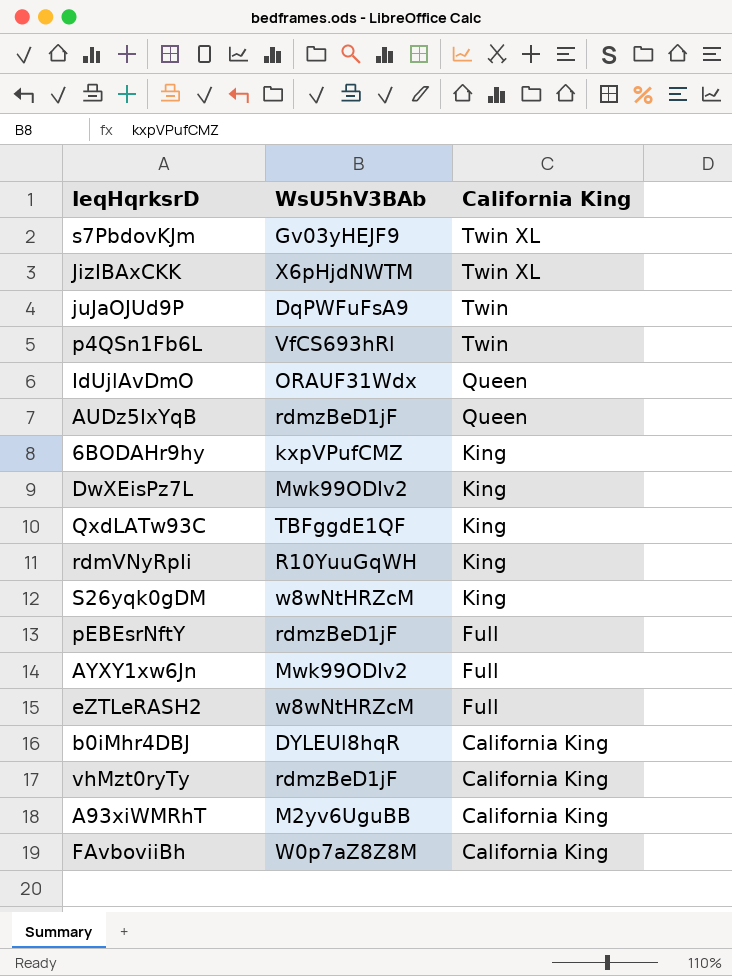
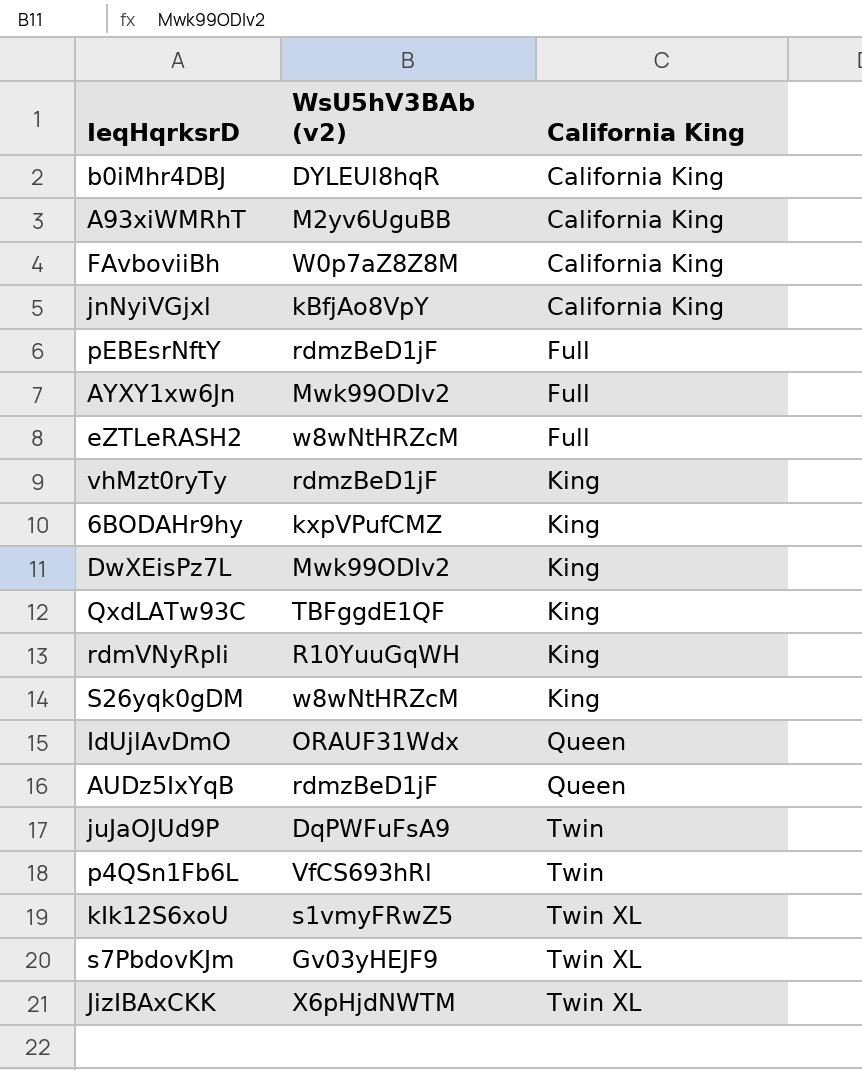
row order: California King descending -> California King ascending
column name: WsU5hV3BAb -> WsU5hV3BAb (v2)
row jnNyiVGjxl: none -> kBfjAo8VpY | California King
vhMzt0ryTy | California King: California King -> King
row kIk12S6xoU: none -> s1vmyFRwZ5 | Twin XL

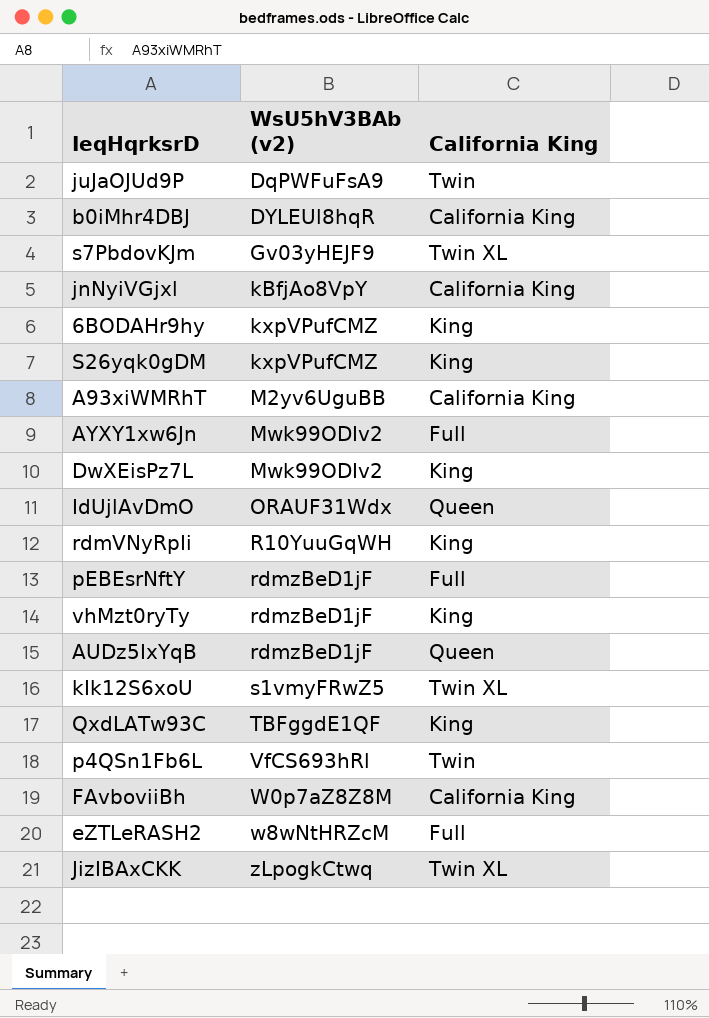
row order: California King ascending -> WsU5hV3BAb (v2) ascending
S26yqk0gDM | WsU5hV3BAb (v2): w8wNtHRZcM -> kxpVPufCMZ
JizIBAxCKK | WsU5hV3BAb (v2): X6pHjdNWTM -> zLpogkCtwq

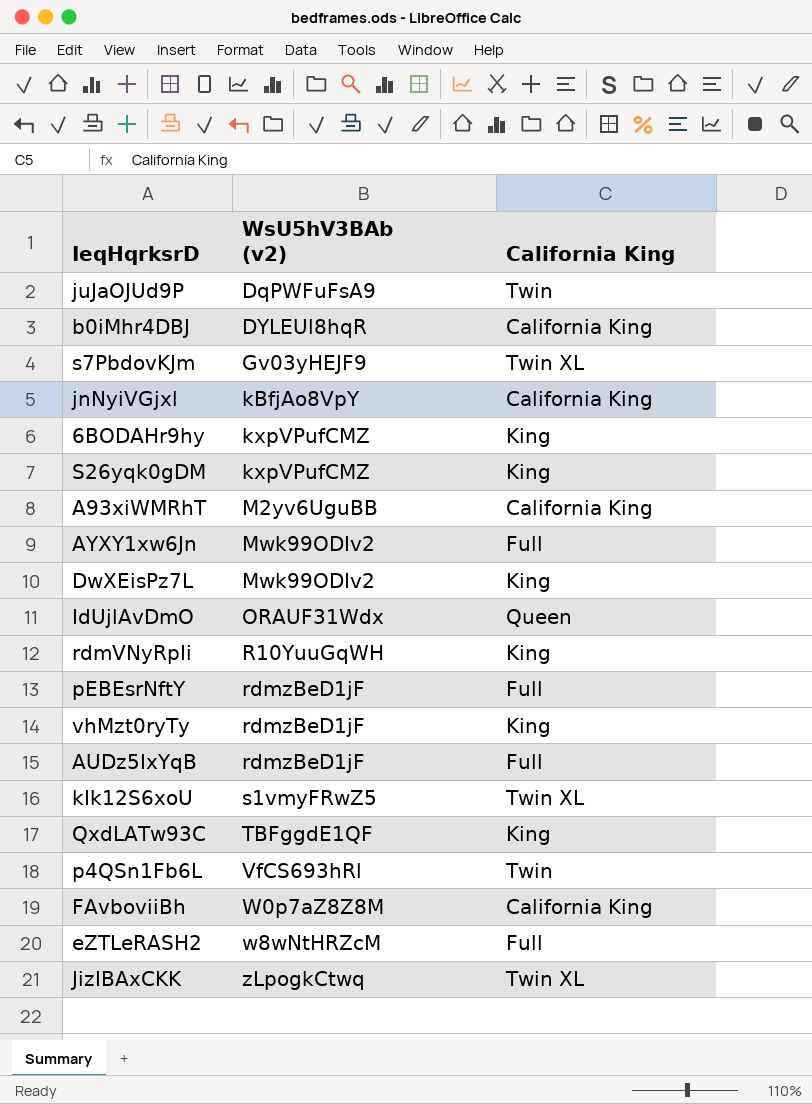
AUDz5IxYqB | California King: Queen -> Full

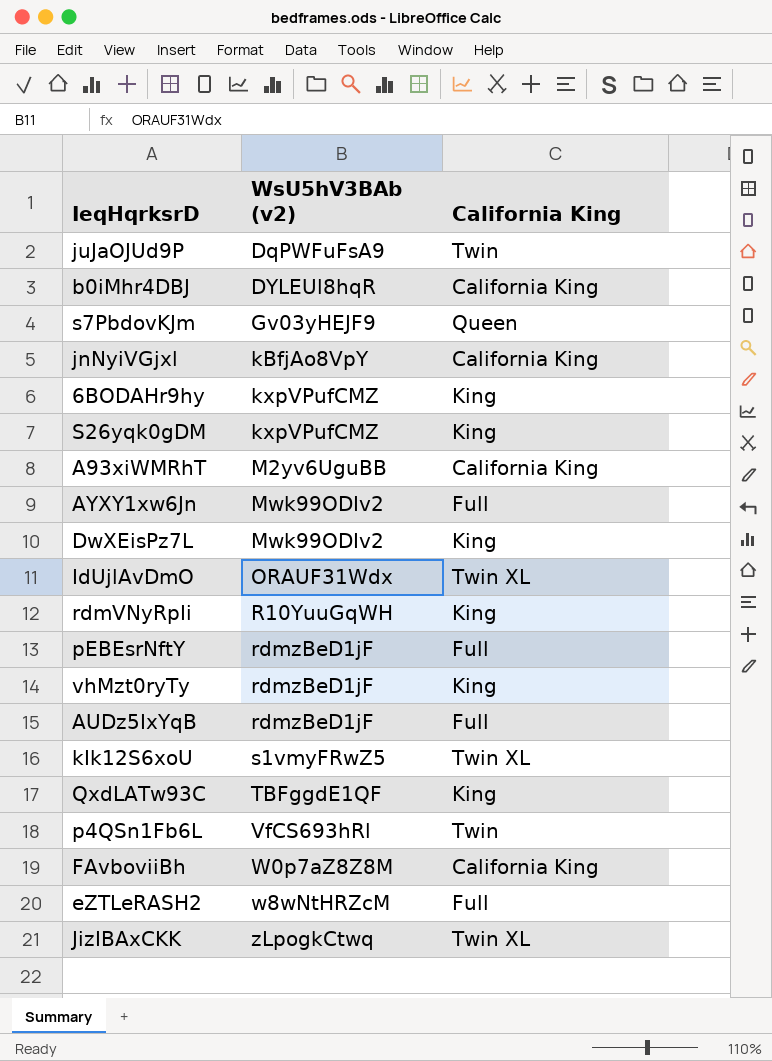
s7PbdovKJm | California King: Twin XL -> Queen
IdUjlAvDmO | California King: Queen -> Twin XL

